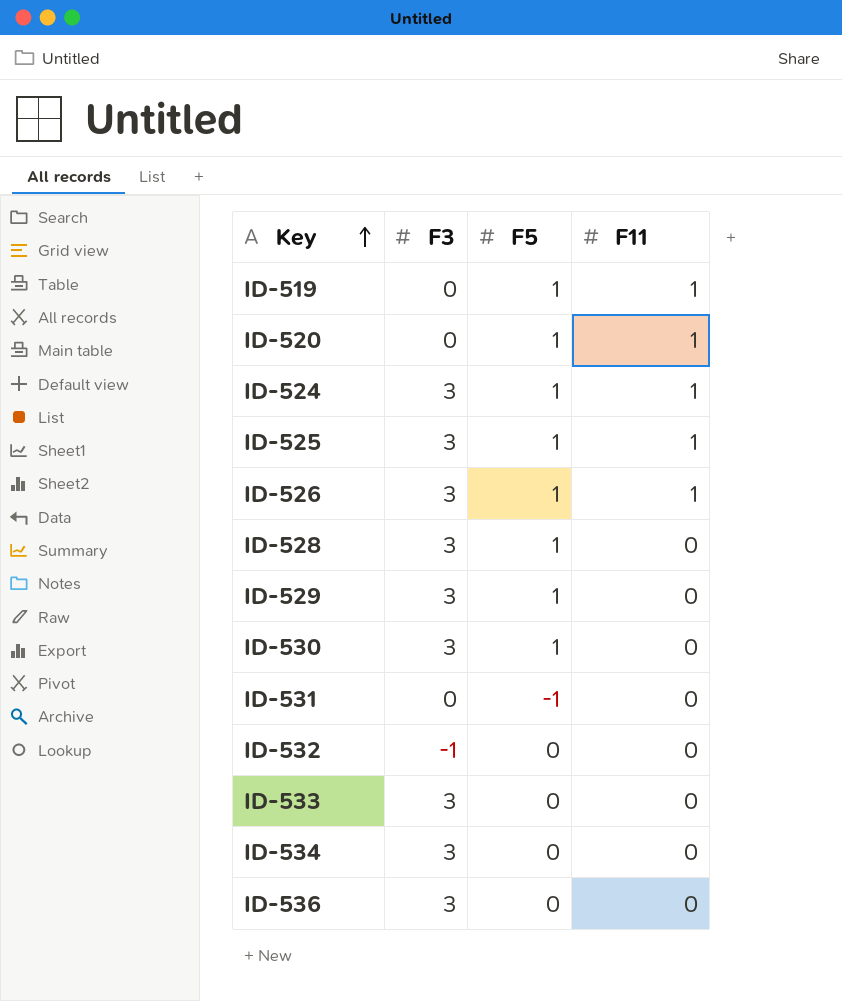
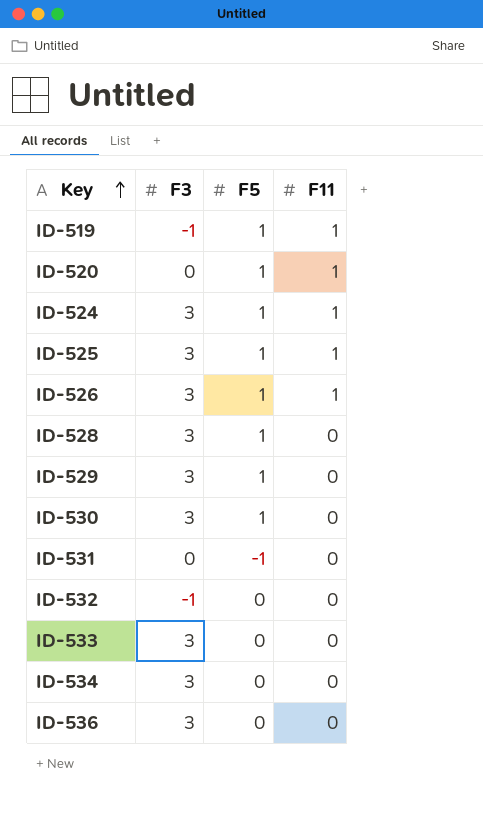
ID-519 | F3: 0 -> -1

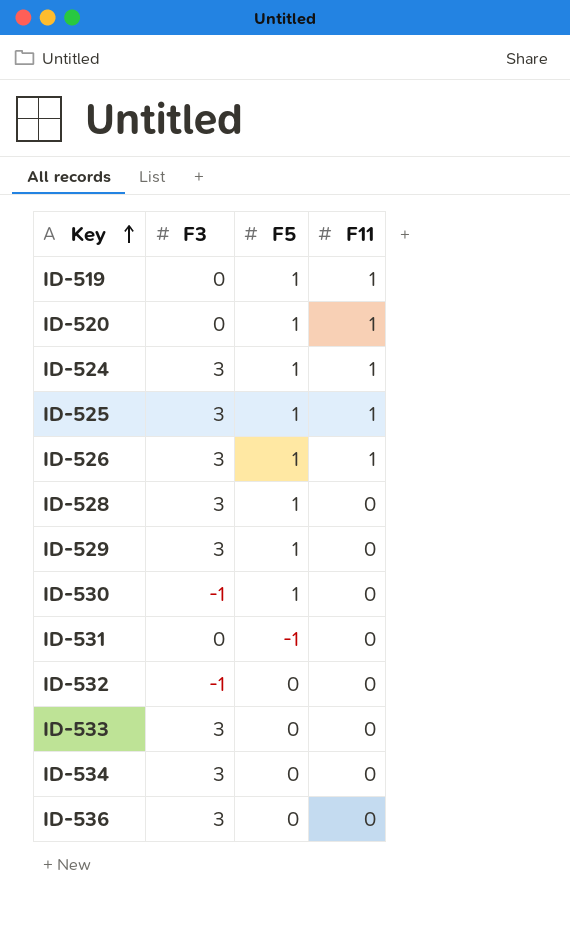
ID-519 | F3: -1 -> 0
ID-530 | F3: 3 -> -1

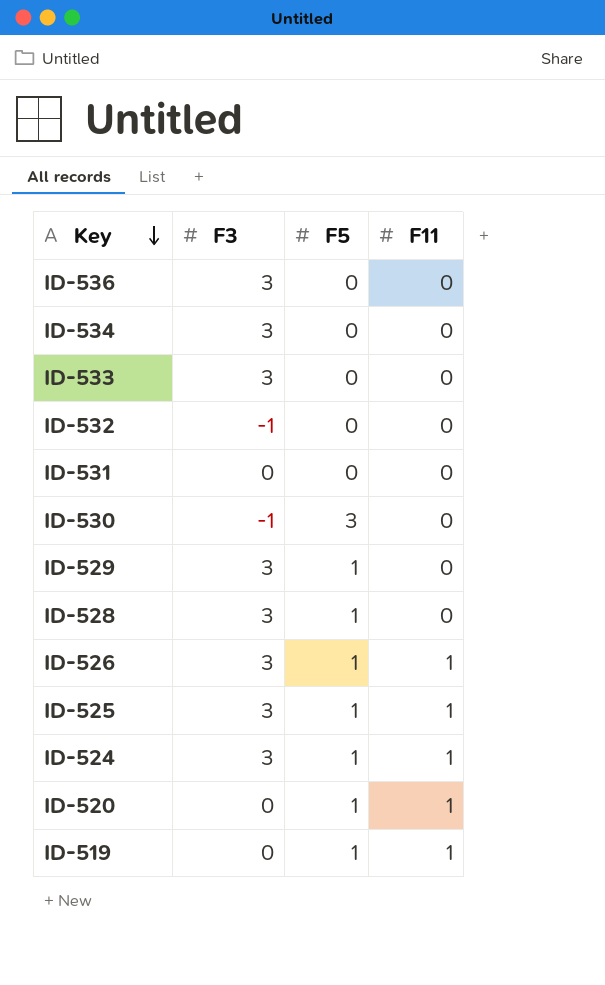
row order: Key ascending -> Key descending
ID-531 | F5: -1 -> 0
ID-530 | F5: 1 -> 3

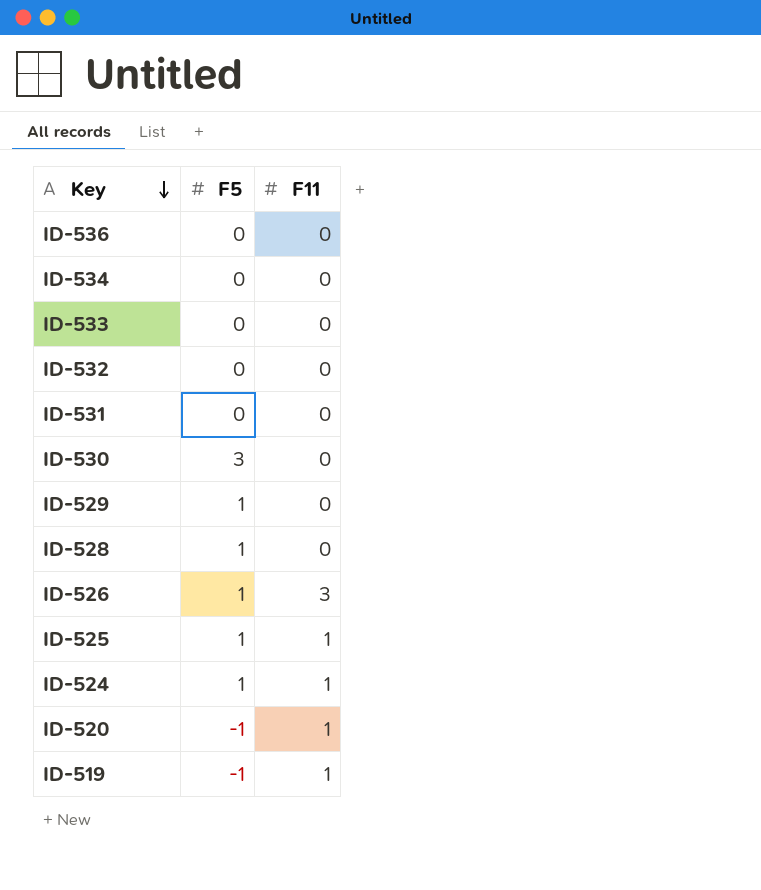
column F3 | position: 2 -> none
ID-526 | F11: 1 -> 3
ID-520 | F5: 1 -> -1
ID-519 | F5: 1 -> -1

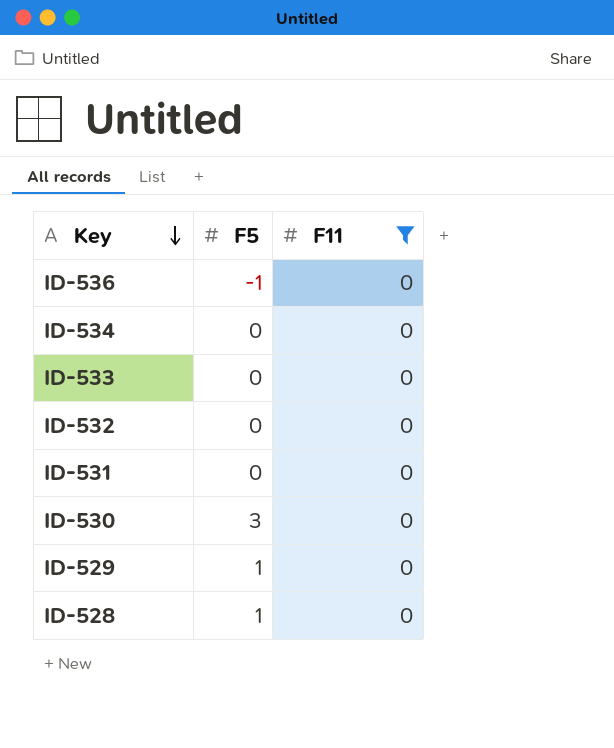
filter: none -> F11 = 0
ID-536 | F5: 0 -> -1

